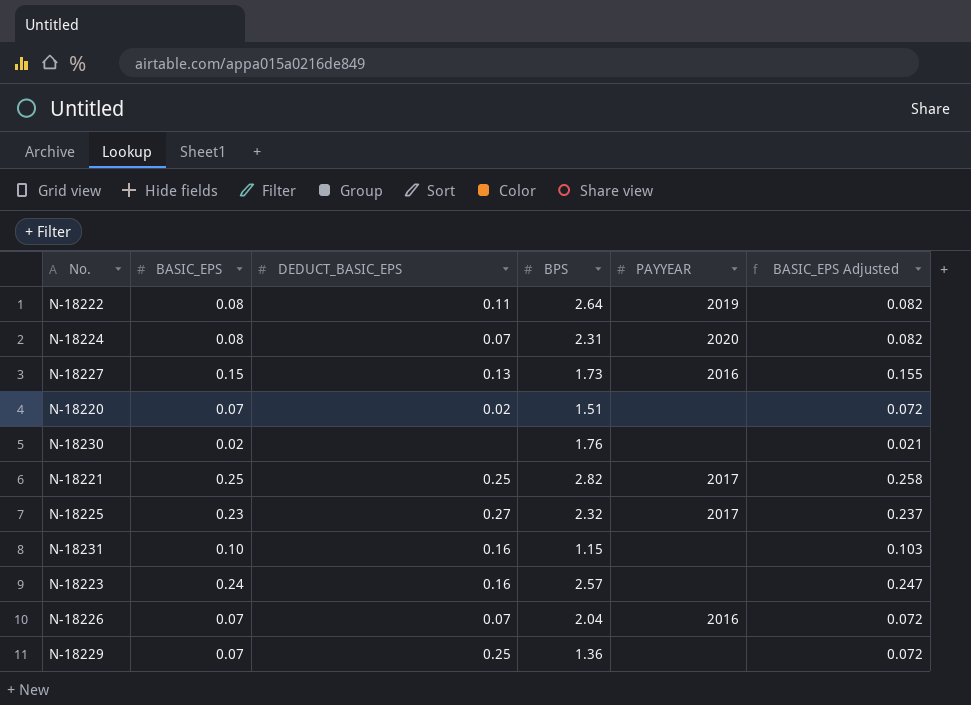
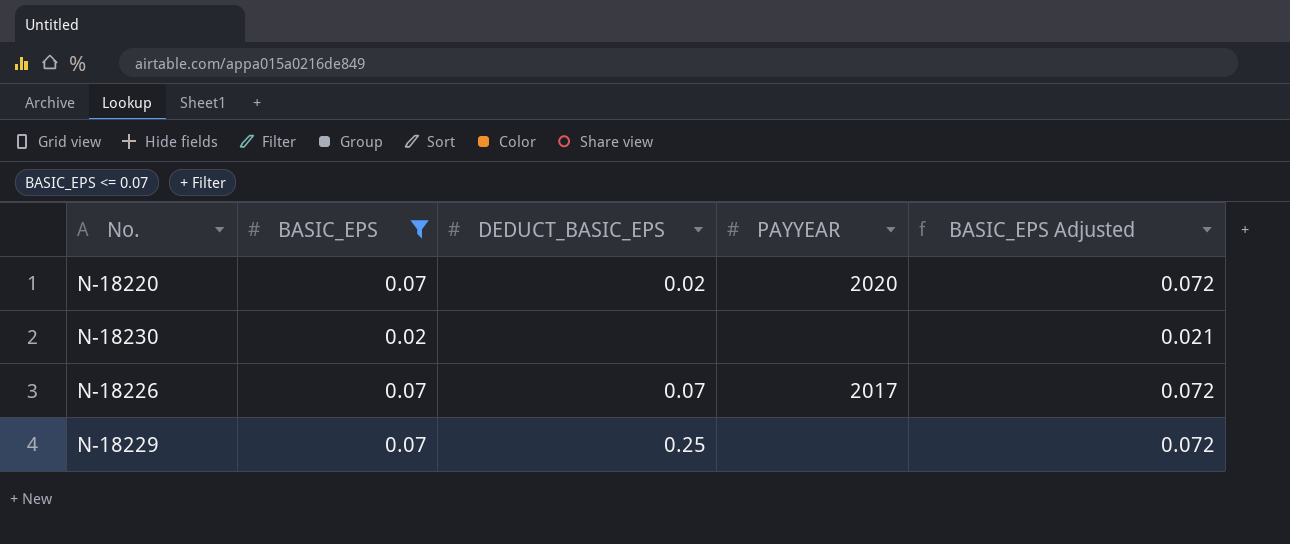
filter: none -> BASIC_EPS <= 0.07
column BPS | position: 4 -> none
N-18220 | PAYYEAR: none -> 2020
N-18226 | PAYYEAR: 2016 -> 2017

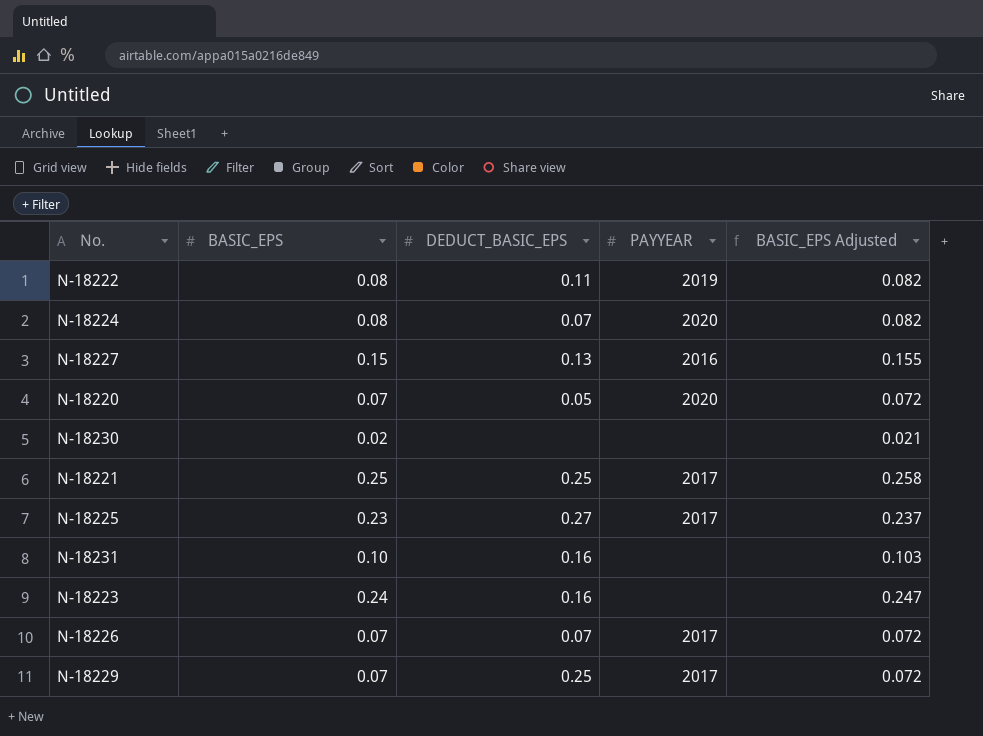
filter: BASIC_EPS <= 0.07 -> none
N-18220 | DEDUCT_BASIC_EPS: 0.02 -> 0.05
N-18229 | PAYYEAR: none -> 2017

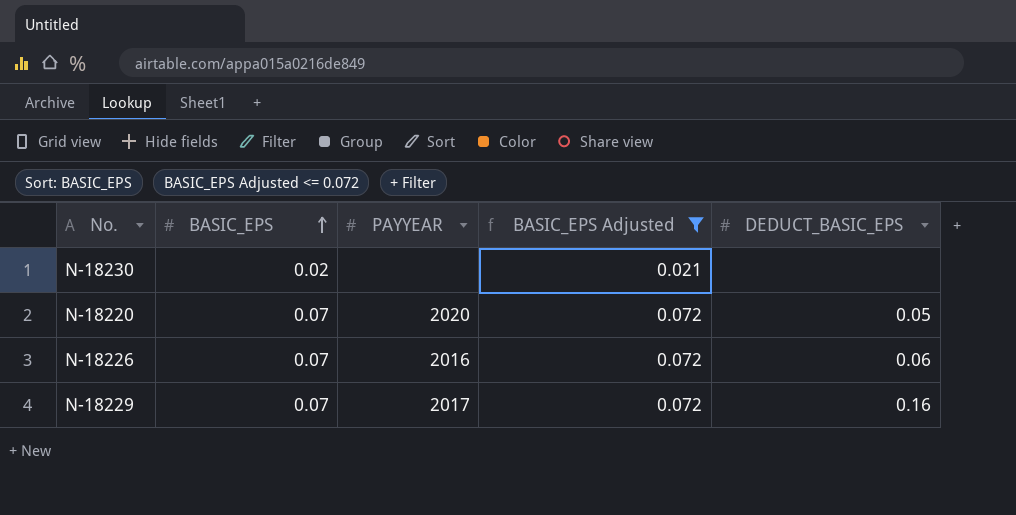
filter: none -> BASIC_EPS Adjusted <= 0.072
row order: none -> BASIC_EPS ascending
column DEDUCT_BASIC_EPS | position: 3 -> 5
N-18226 | PAYYEAR: 2017 -> 2016
N-18226 | DEDUCT_BASIC_EPS: 0.07 -> 0.06
N-18229 | DEDUCT_BASIC_EPS: 0.25 -> 0.16

